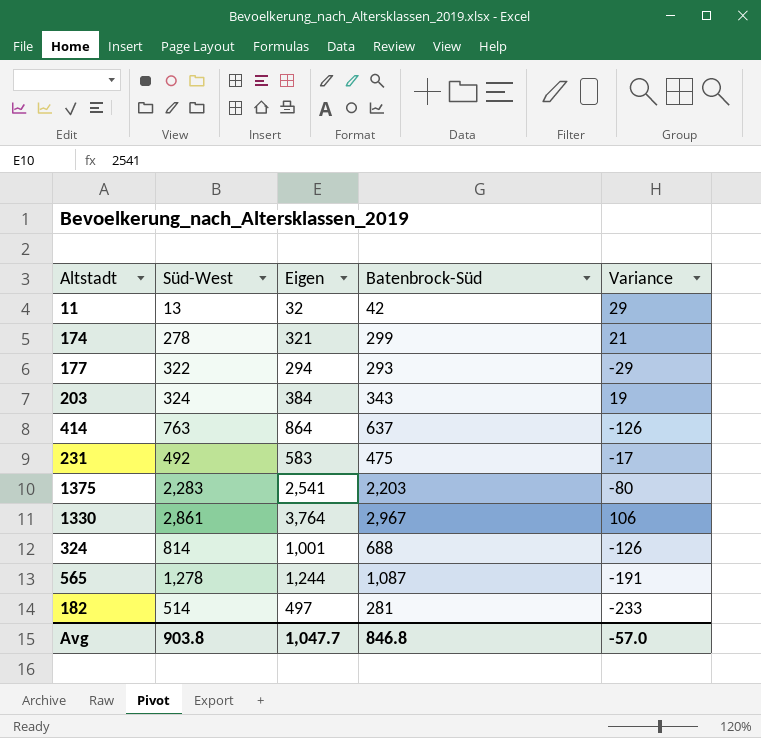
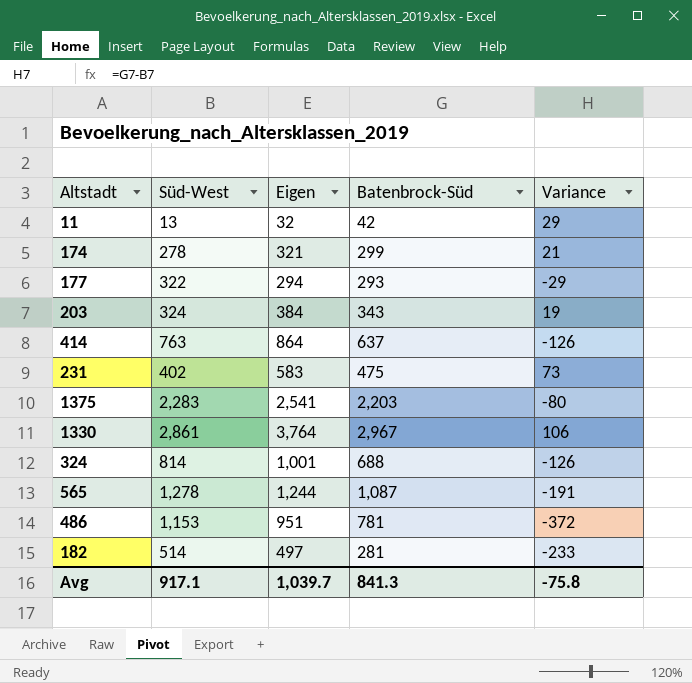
231 | Süd-West: 492 -> 402
231 | Variance: -17 -> 73
row 486: none -> 1,153 | 951 | 781 | -372
Avg | Süd-West: 903.8 -> 917.1
Avg | Eigen: 1,047.7 -> 1,039.7
Avg | Batenbrock-Süd: 846.8 -> 841.3
Avg | Variance: -57.0 -> -75.8

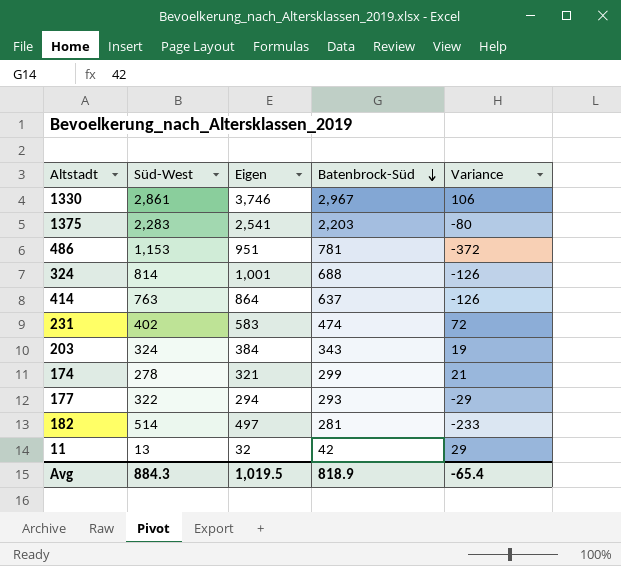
row order: none -> Batenbrock-Süd descending
row 565: 1,278 | 1,244 | 1,087 | -191 -> none
1330 | Eigen: 3,764 -> 3,746
231 | Batenbrock-Süd: 475 -> 474
231 | Variance: 73 -> 72
Avg | Süd-West: 917.1 -> 884.3
Avg | Eigen: 1,039.7 -> 1,019.5
Avg | Batenbrock-Süd: 841.3 -> 818.9
Avg | Variance: -75.8 -> -65.4

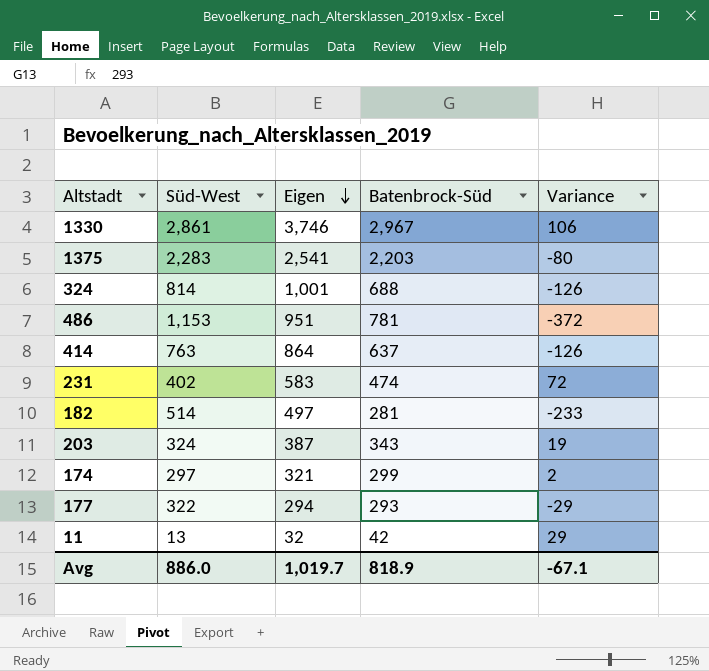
row order: Batenbrock-Süd descending -> Eigen descending
203 | Eigen: 384 -> 387
174 | Süd-West: 278 -> 297
174 | Variance: 21 -> 2
Avg | Süd-West: 884.3 -> 886.0
Avg | Eigen: 1,019.5 -> 1,019.7
Avg | Variance: -65.4 -> -67.1

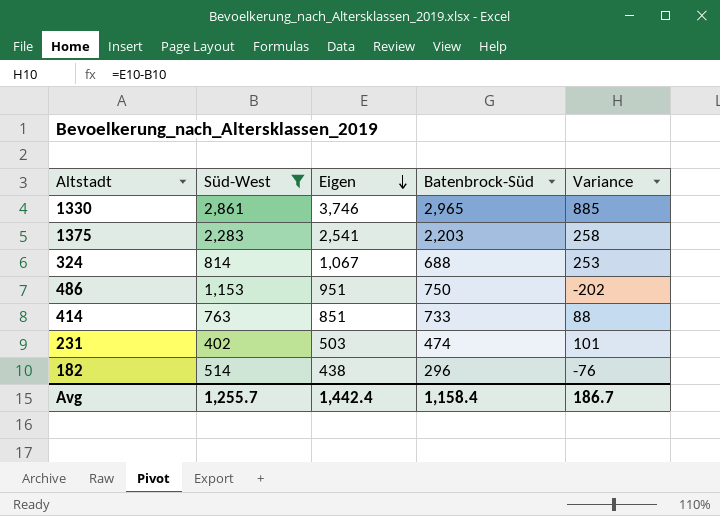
filter: none -> Süd-West >= 402
column Variance | formula: [Batenbrock-Süd] - [Süd-West] -> [Eigen] - [Süd-West]
1330 | Batenbrock-Süd: 2,967 -> 2,965
324 | Eigen: 1,001 -> 1,067
486 | Batenbrock-Süd: 781 -> 750
414 | Eigen: 864 -> 851
414 | Batenbrock-Süd: 637 -> 733
231 | Eigen: 583 -> 503
182 | Eigen: 497 -> 438
182 | Batenbrock-Süd: 281 -> 296
Avg | Süd-West: 886.0 -> 1,255.7
Avg | Eigen: 1,019.7 -> 1,442.4
Avg | Batenbrock-Süd: 818.9 -> 1,158.4
Avg | Variance: -67.1 -> 186.7

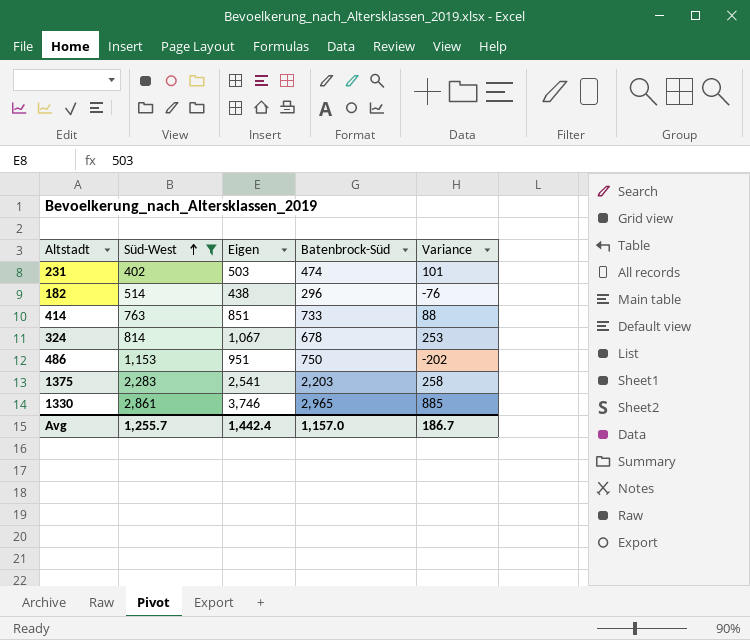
row order: Eigen descending -> Süd-West ascending
324 | Batenbrock-Süd: 688 -> 678
Avg | Batenbrock-Süd: 1,158.4 -> 1,157.0

